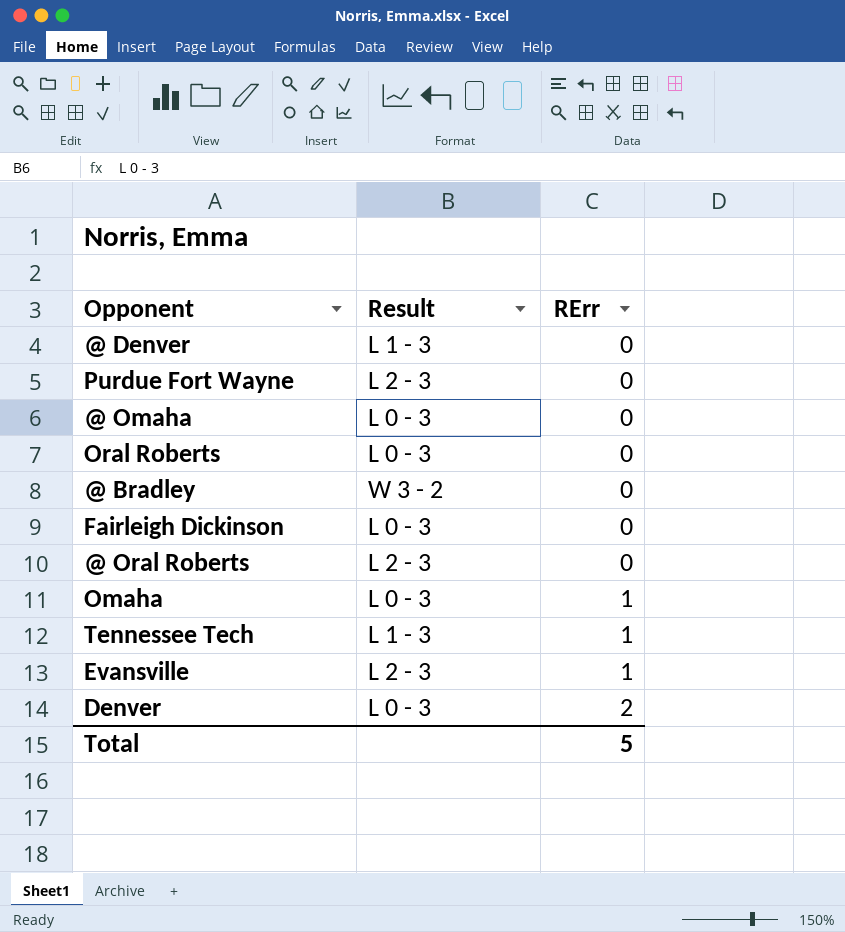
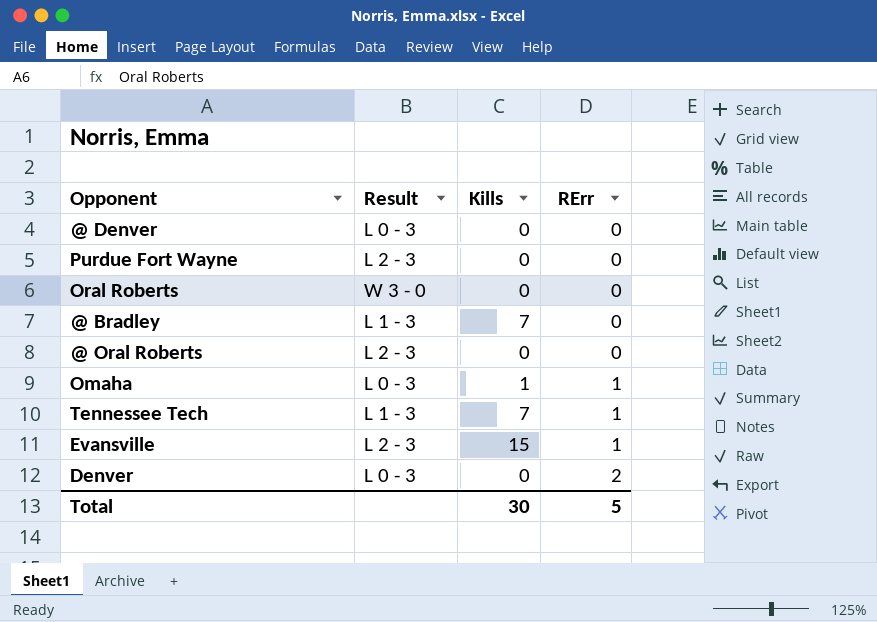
column Kills | position: none -> 3
row @ Omaha: L 0 - 3 | 0 -> none
row Fairleigh Dickinson: L 0 - 3 | 0 -> none
@ Denver | Result: L 1 - 3 -> L 0 - 3
Oral Roberts | Result: L 0 - 3 -> W 3 - 0
@ Bradley | Result: W 3 - 2 -> L 1 - 3

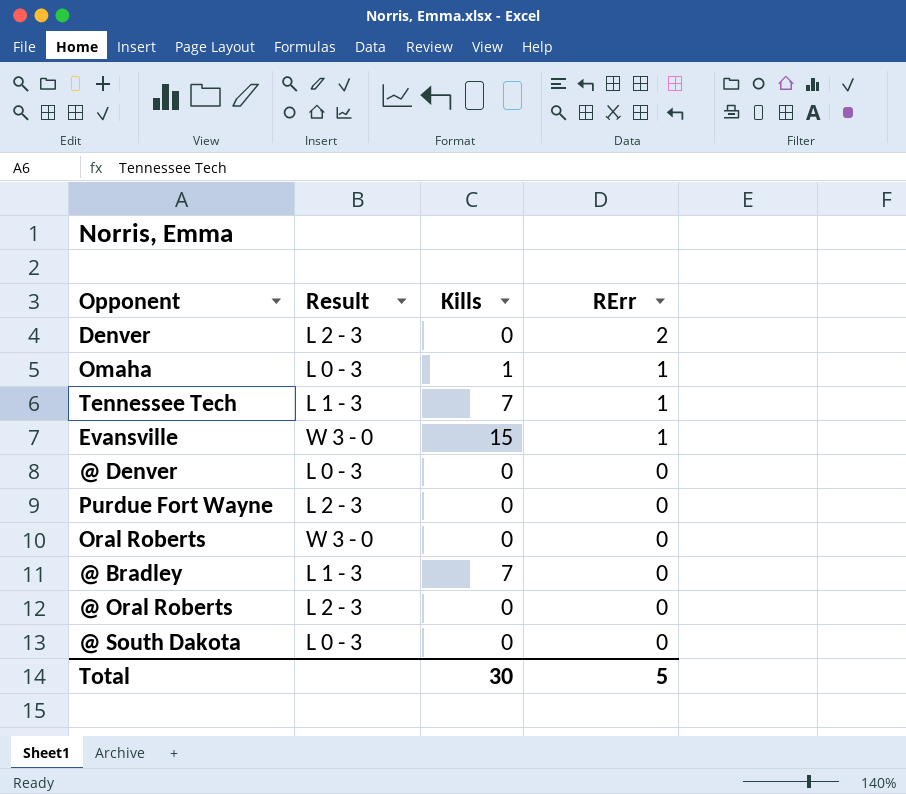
row order: RErr ascending -> RErr descending
Denver | Result: L 0 - 3 -> L 2 - 3
Evansville | Result: L 2 - 3 -> W 3 - 0
row @ South Dakota: none -> L 0 - 3 | 0 | 0

